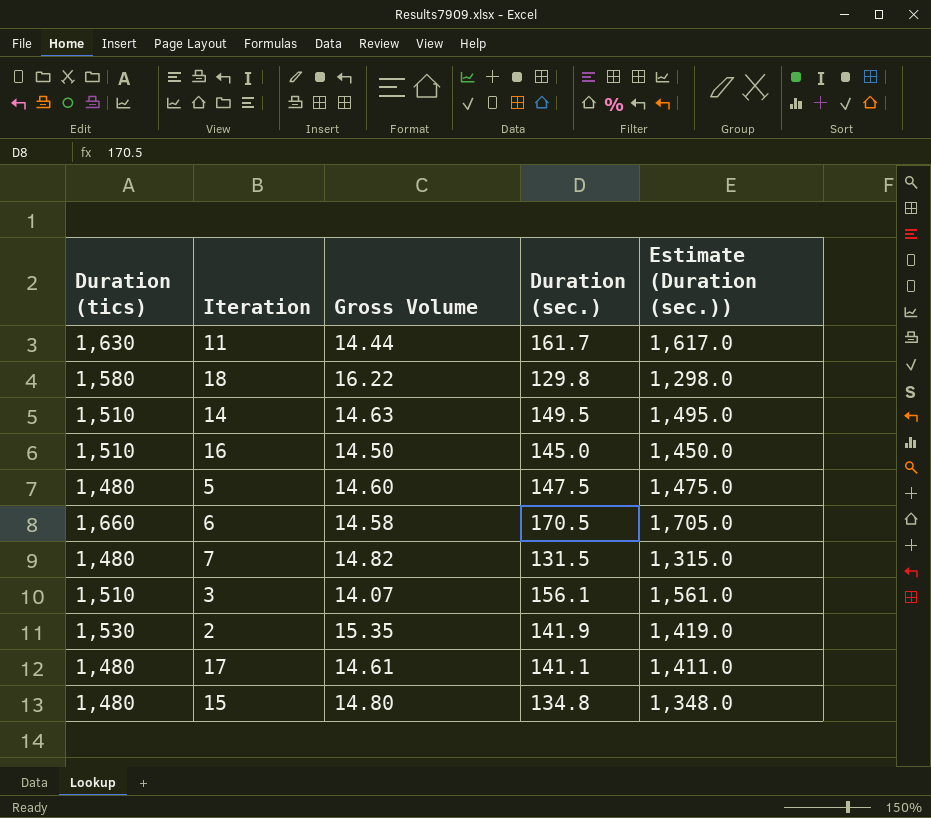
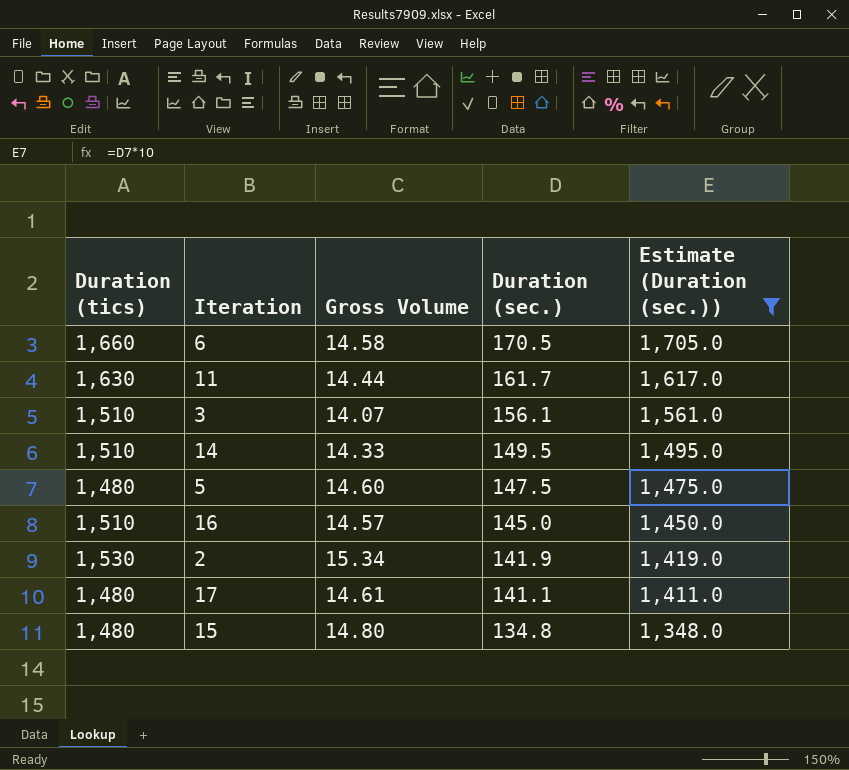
filter: none -> Estimate (Duration (sec.)) >= 1,348.0
row order: none -> Duration (sec.) descending
14 | Gross Volume: 14.63 -> 14.33
16 | Gross Volume: 14.50 -> 14.57
2 | Gross Volume: 15.35 -> 15.34

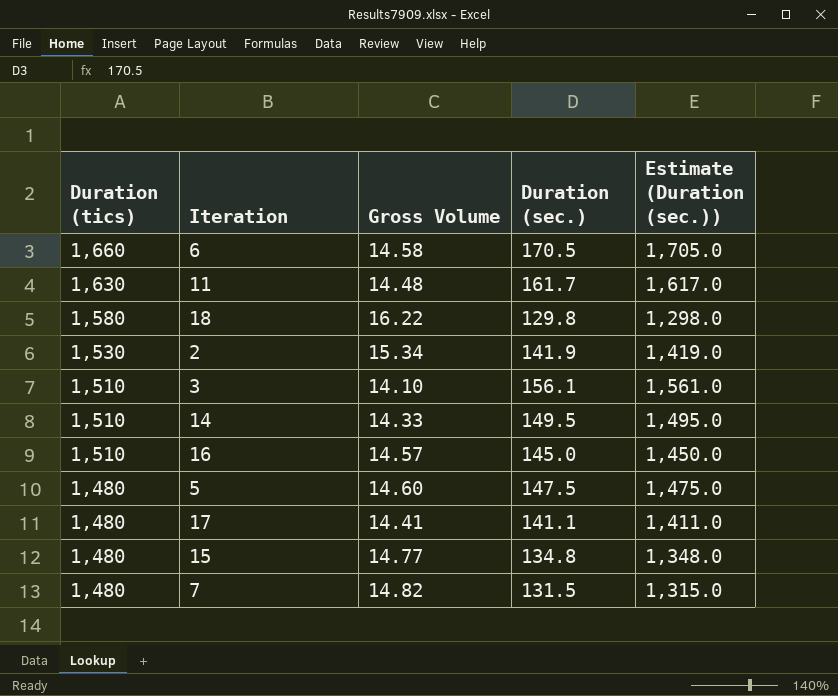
filter: Estimate (Duration (sec.)) >= 1,348.0 -> none
row order: Duration (sec.) descending -> Duration (tics) descending
11 | Gross Volume: 14.44 -> 14.48
3 | Gross Volume: 14.07 -> 14.10
17 | Gross Volume: 14.61 -> 14.41
15 | Gross Volume: 14.80 -> 14.77

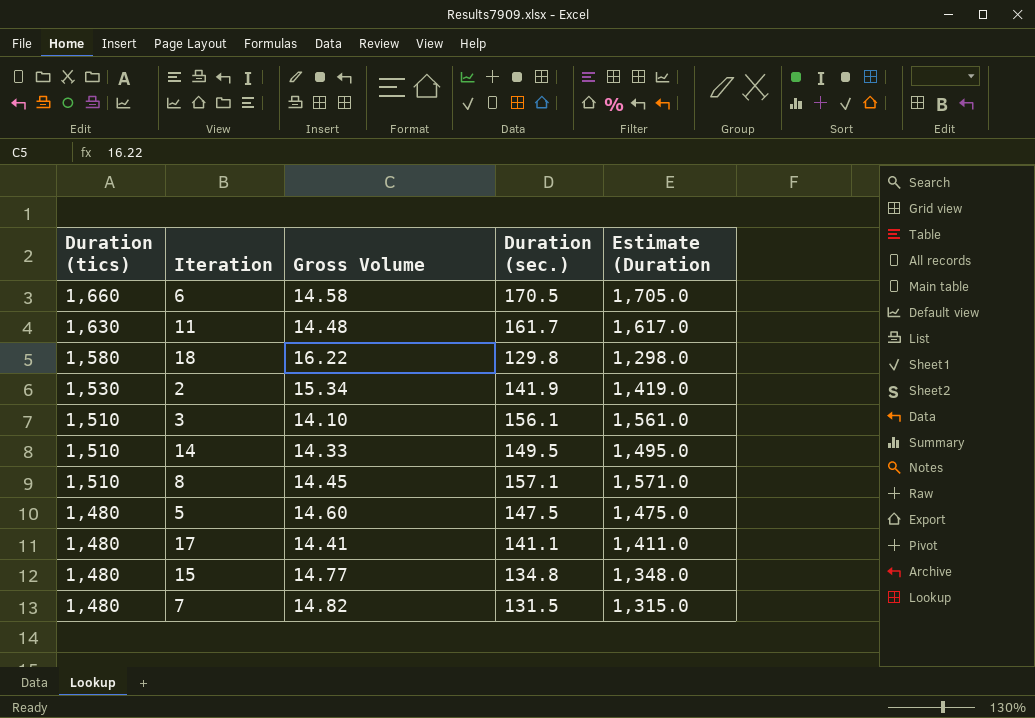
column name: Estimate (Duration (sec.)) -> Estimate (Duration
row 16: 1,510 | 14.57 | 145.0 | 1,450.0 -> none
row 8: none -> 1,510 | 14.45 | 157.1 | 1,571.0

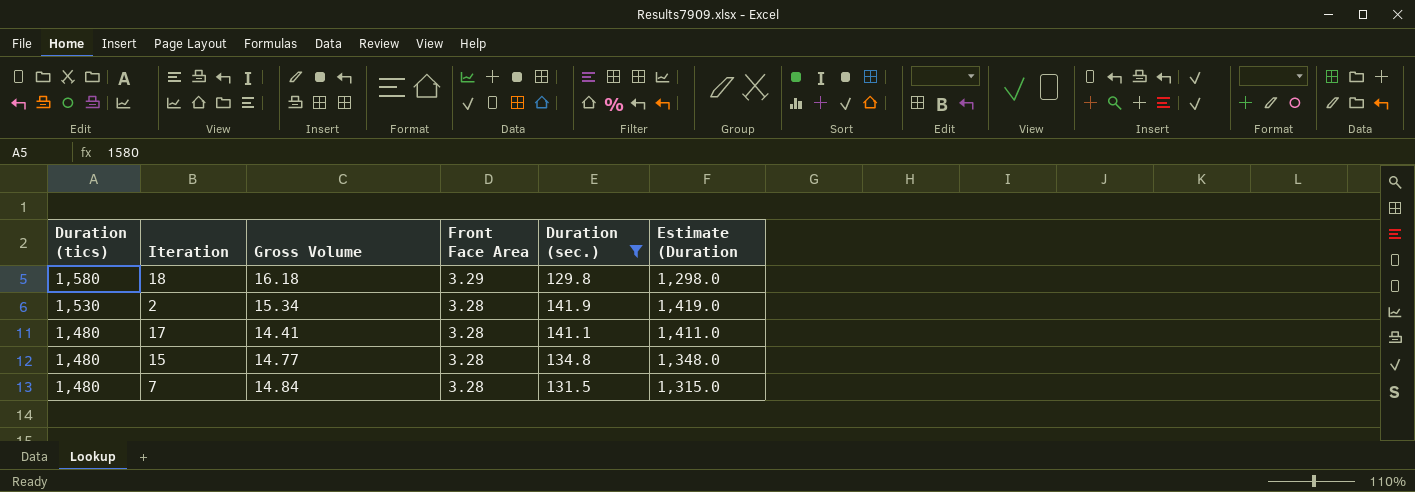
filter: none -> Duration (sec.) <= 141.9
column Front Face Area | position: none -> 4
18 | Gross Volume: 16.22 -> 16.18
7 | Gross Volume: 14.82 -> 14.84

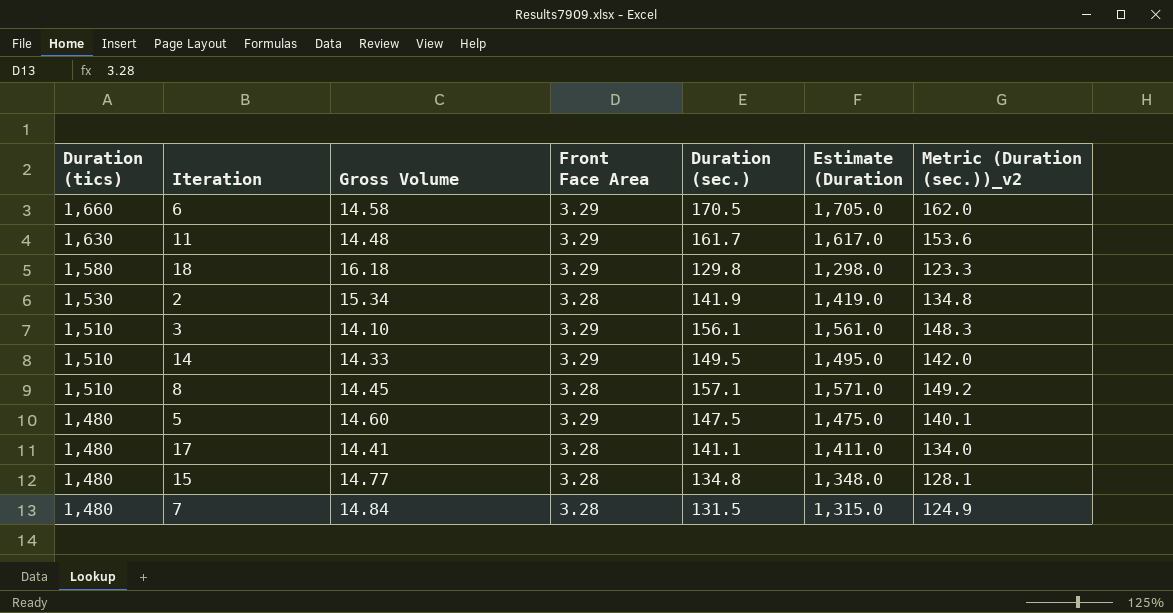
filter: Duration (sec.) <= 141.9 -> none
column Metric (Duration (sec.))_v2 | formula: none -> [Duration (sec.)] * 0.95

